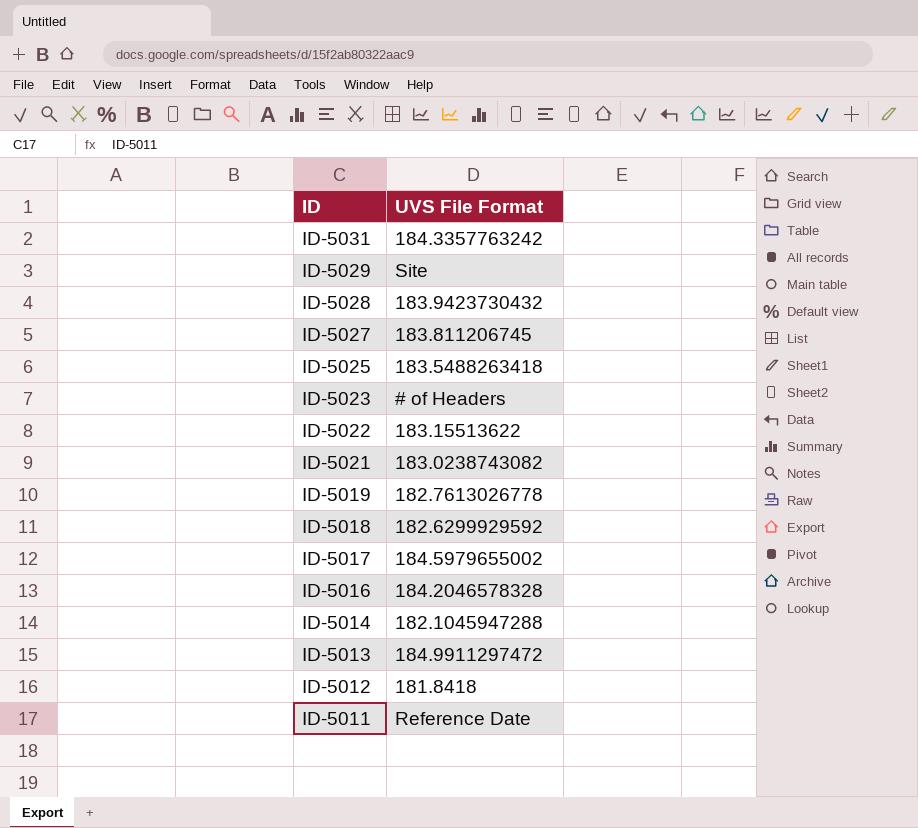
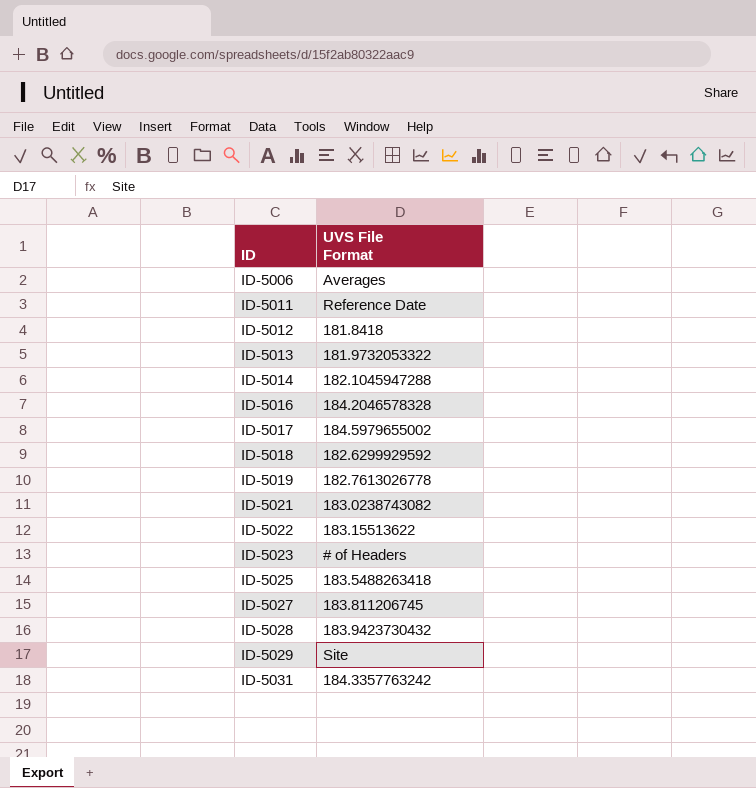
row order: ID descending -> ID ascending
row ID-5006: none -> Averages
ID-5013 | UVS File Format: 184.9911297472 -> 181.9732053322

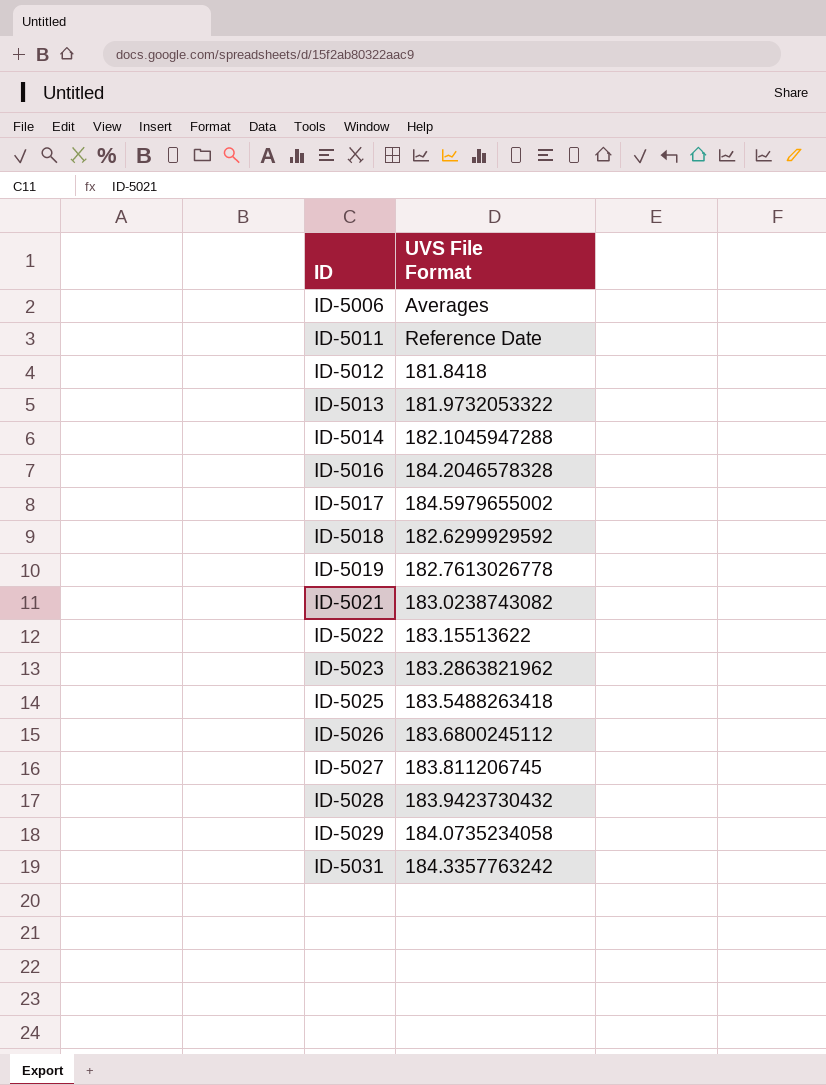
ID-5023 | UVS File Format: # of Headers -> 183.2863821962
row ID-5026: none -> 183.6800245112
ID-5029 | UVS File Format: Site -> 184.0735234058

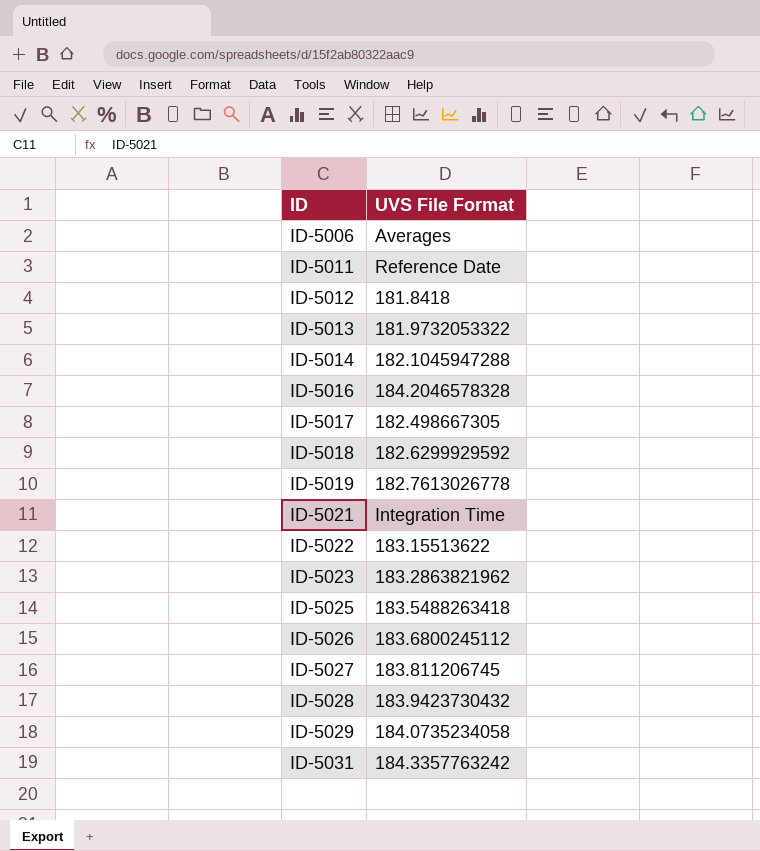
ID-5017 | UVS File Format: 184.5979655002 -> 182.498667305
ID-5021 | UVS File Format: 183.0238743082 -> Integration Time

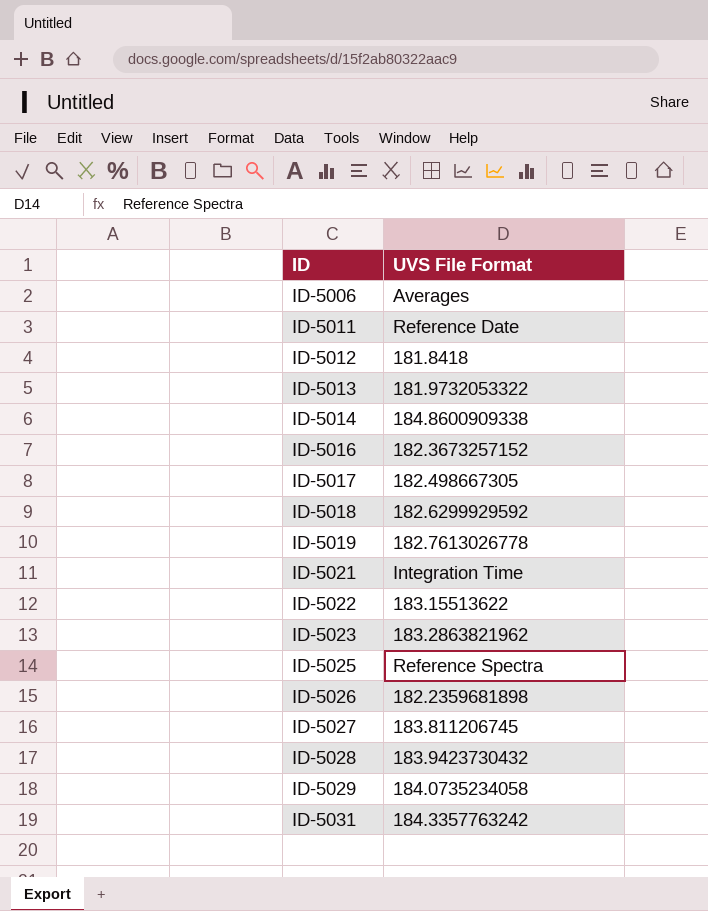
ID-5014 | UVS File Format: 182.1045947288 -> 184.8600909338
ID-5016 | UVS File Format: 184.2046578328 -> 182.3673257152
ID-5025 | UVS File Format: 183.5488263418 -> Reference Spectra
ID-5026 | UVS File Format: 183.6800245112 -> 182.2359681898

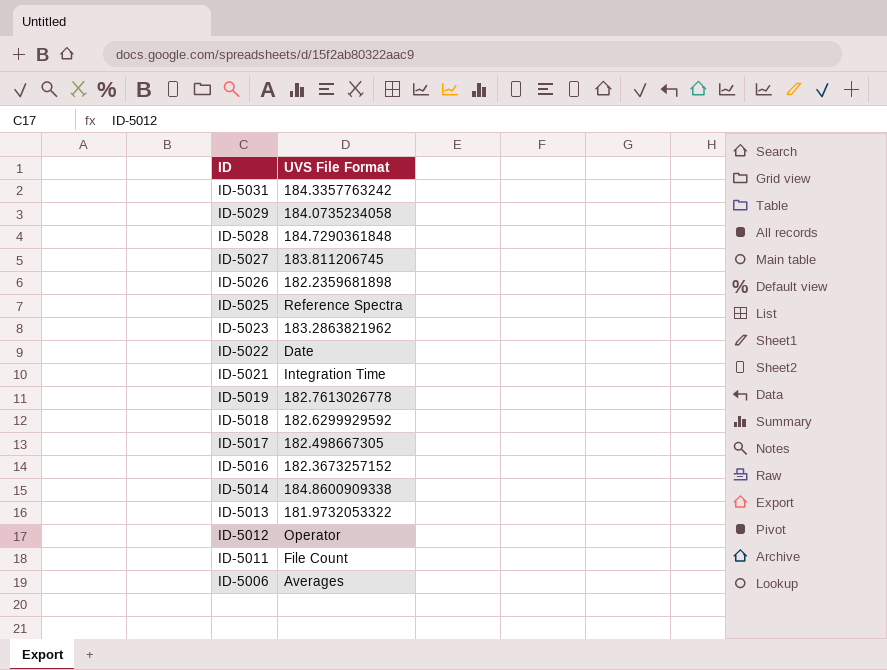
row order: ID ascending -> ID descending
ID-5028 | UVS File Format: 183.9423730432 -> 184.7290361848
ID-5022 | UVS File Format: 183.15513622 -> Date
ID-5012 | UVS File Format: 181.8418 -> Operator
ID-5011 | UVS File Format: Reference Date -> File Count

